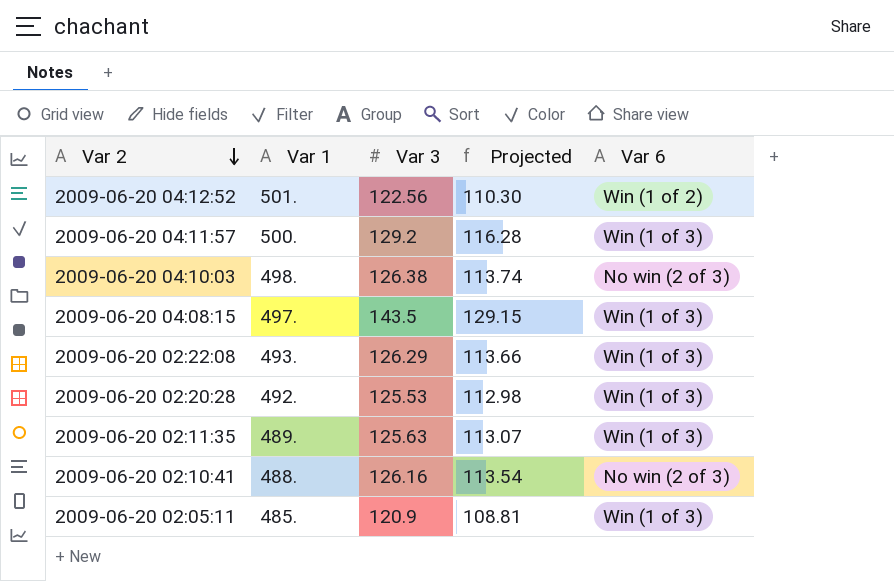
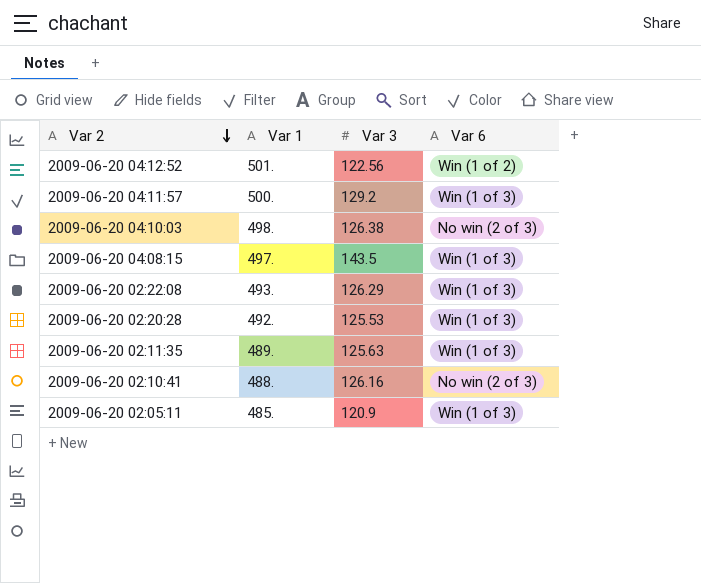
column Projected | formula: [Var 3] * 0.9 -> none

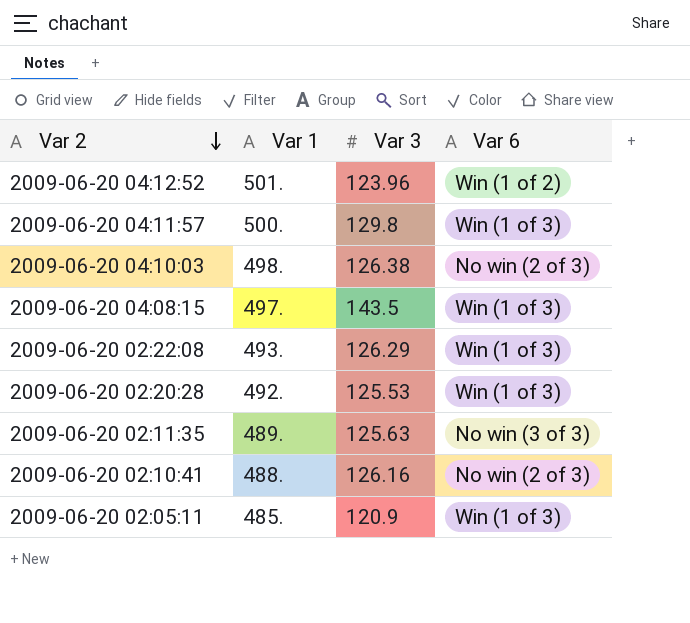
2009-06-20 04:12:52 | Var 3: 122.56 -> 123.96
2009-06-20 04:11:57 | Var 3: 129.2 -> 129.8
2009-06-20 02:11:35 | Var 6: Win (1 of 3) -> No win (3 of 3)

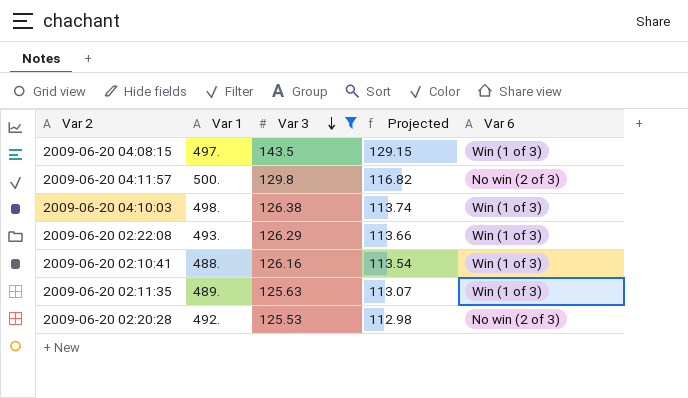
filter: none -> Var 3 >= 125.53
row order: Var 2 descending -> Var 3 descending
column Projected | formula: none -> [Var 3] * 0.9
2009-06-20 04:11:57 | Var 6: Win (1 of 3) -> No win (2 of 3)
2009-06-20 04:10:03 | Var 6: No win (2 of 3) -> Win (1 of 3)
2009-06-20 02:10:41 | Var 6: No win (2 of 3) -> Win (1 of 3)
2009-06-20 02:11:35 | Var 6: No win (3 of 3) -> Win (1 of 3)
2009-06-20 02:20:28 | Var 6: Win (1 of 3) -> No win (2 of 3)

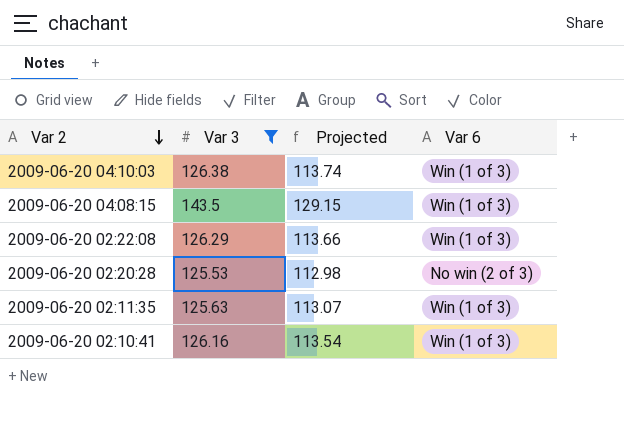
row order: Var 3 descending -> Var 2 descending
column Var 1 | position: 2 -> none
row 2009-06-20 04:11:57: 500. | 129.8 | 116.82 | No win (2 of 3) -> none

